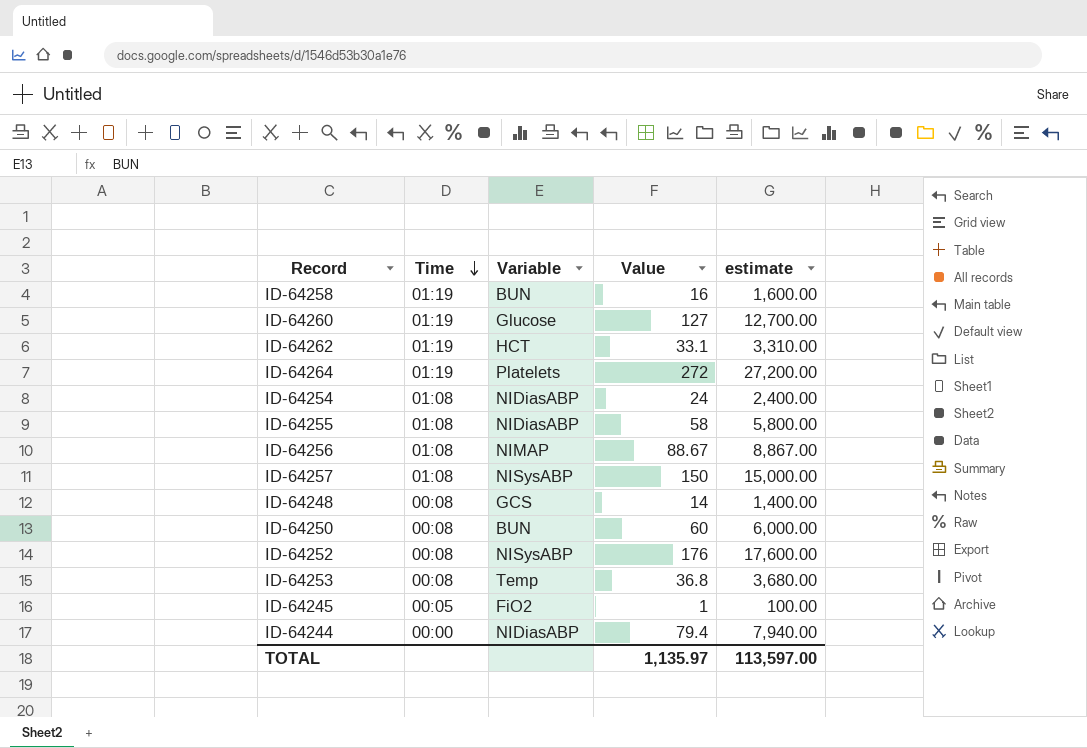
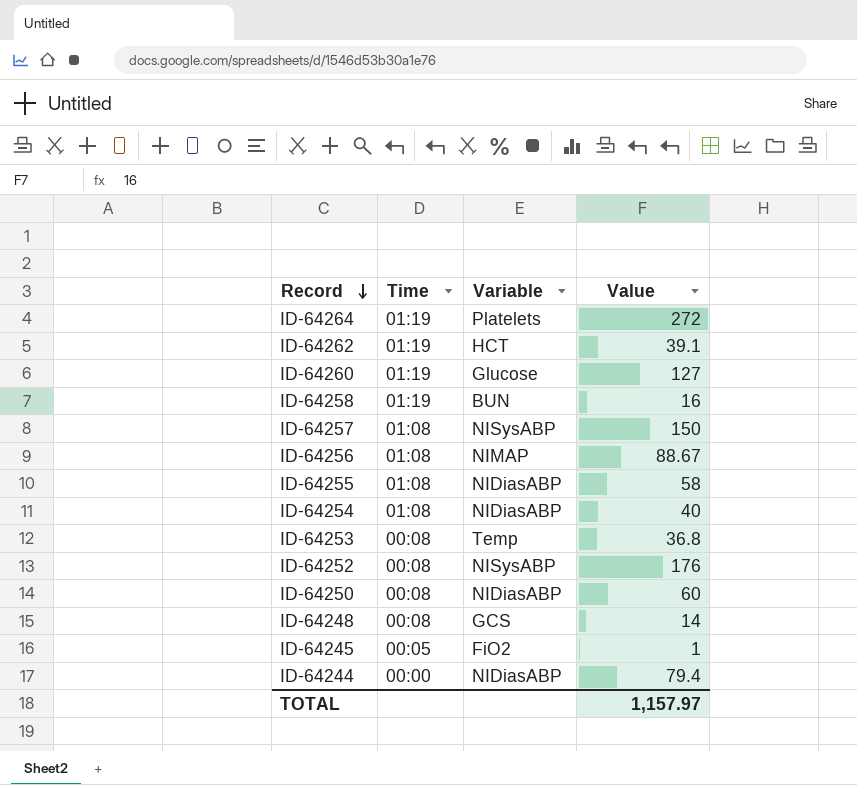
row order: Time descending -> Record descending
column estimate | formula: [Value] * 100 -> none
ID-64262 | Value: 33.1 -> 39.1
ID-64254 | Value: 24 -> 40
ID-64250 | Variable: BUN -> NIDiasABP
TOTAL | Value: 1,135.97 -> 1,157.97

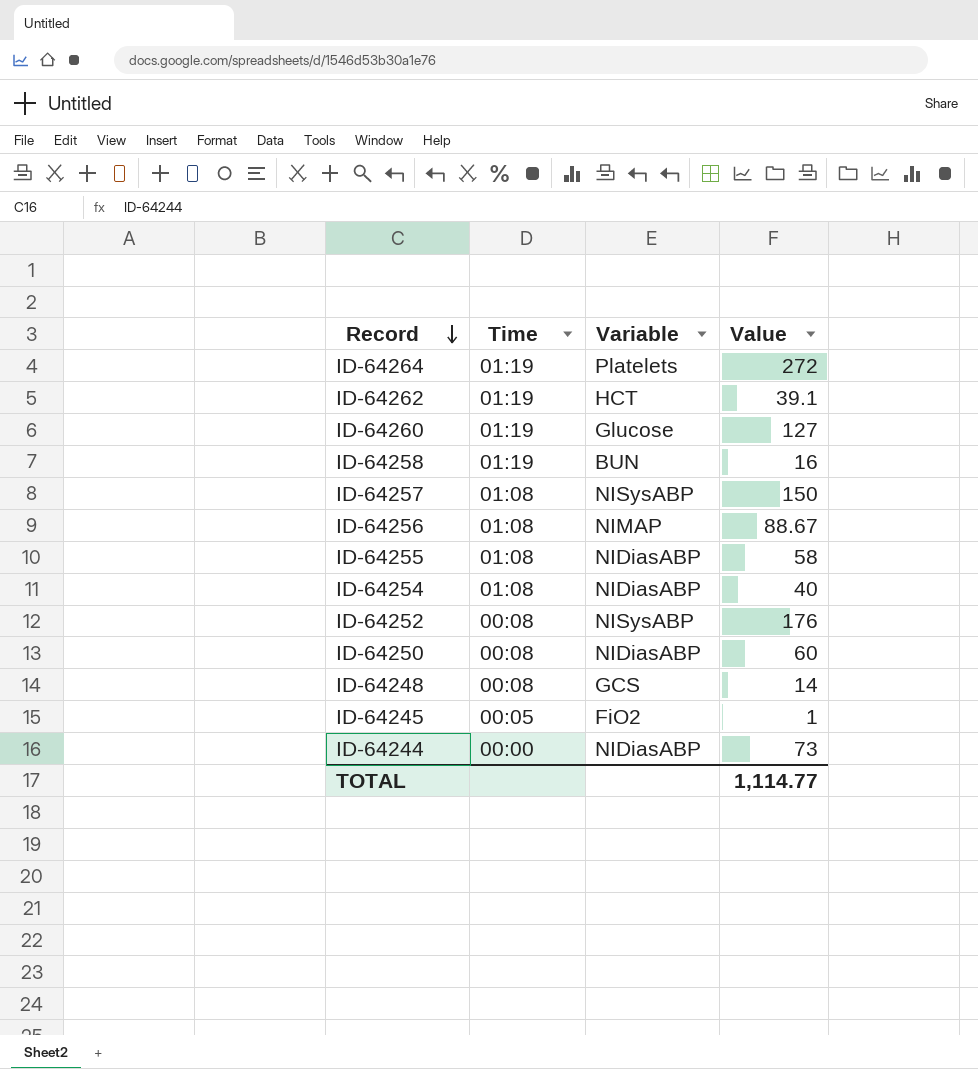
row ID-64253: 00:08 | Temp | 36.8 -> none
ID-64244 | Value: 79.4 -> 73
TOTAL | Value: 1,157.97 -> 1,114.77

